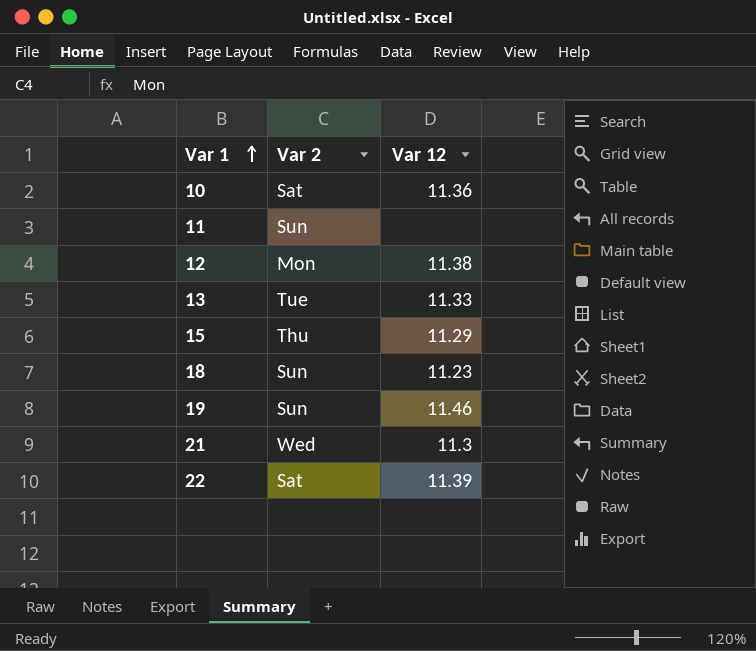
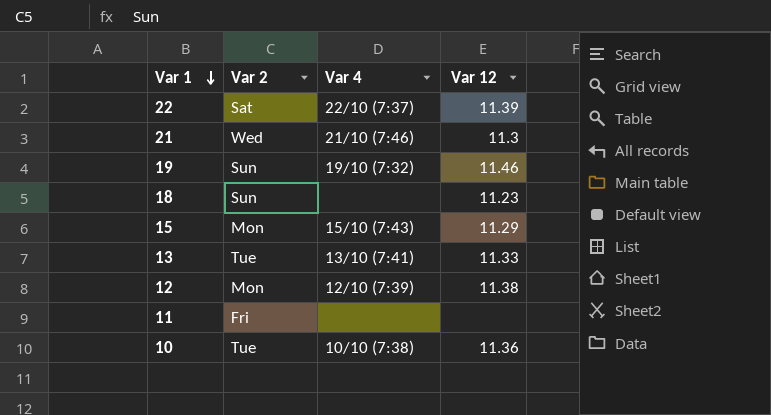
row order: Var 1 ascending -> Var 1 descending
column Var 4 | position: none -> 3
15 | Var 2: Thu -> Mon
11 | Var 2: Sun -> Fri
10 | Var 2: Sat -> Tue

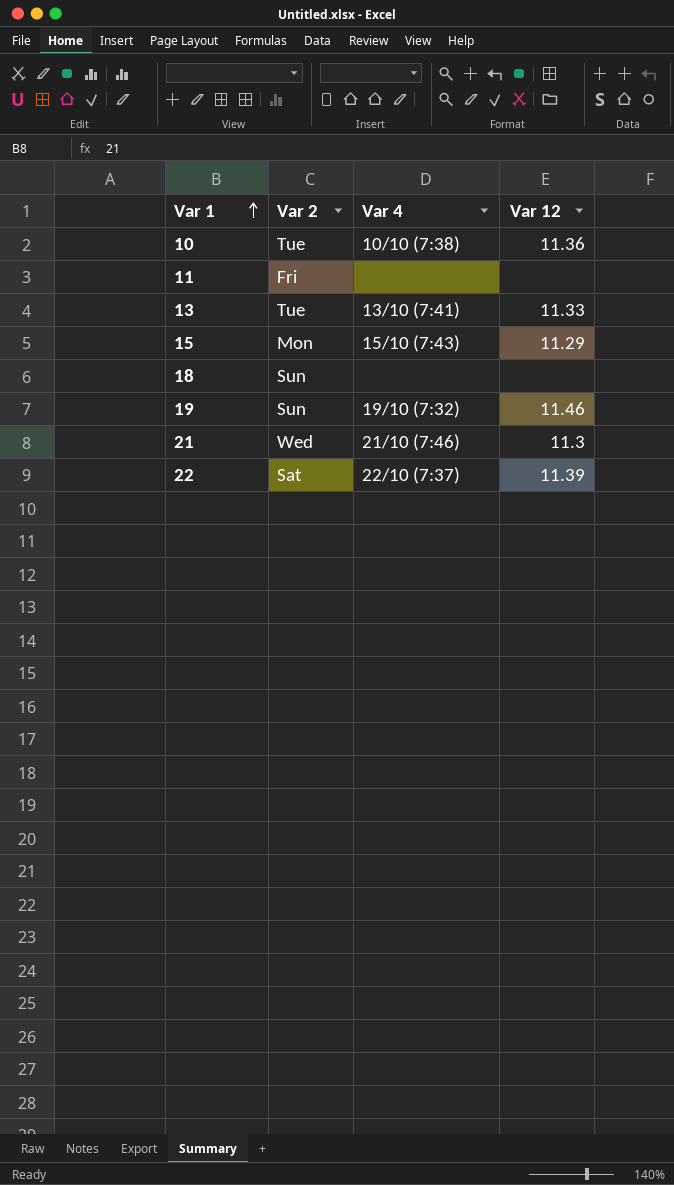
row order: Var 1 descending -> Var 1 ascending
row 12: Mon | 12/10 (7:39) | 11.38 -> none
18 | Var 12: 11.23 -> none

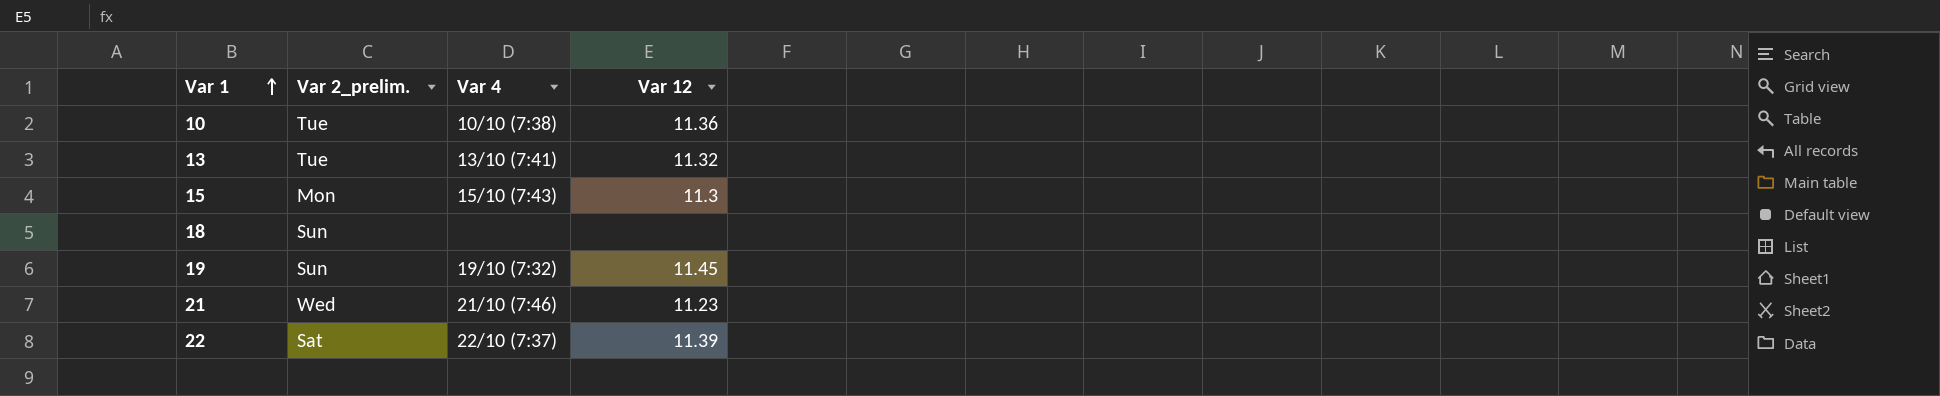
column name: Var 2 -> Var 2_prelim.
row 11: Fri | none | none -> none
13 | Var 12: 11.33 -> 11.32
15 | Var 12: 11.29 -> 11.3
19 | Var 12: 11.46 -> 11.45
21 | Var 12: 11.3 -> 11.23

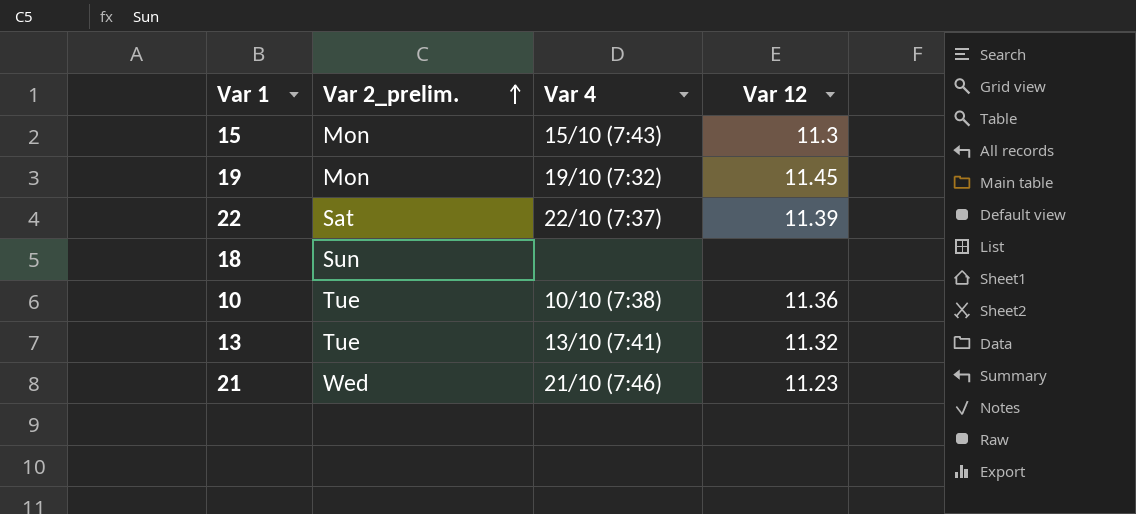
row order: Var 1 ascending -> Var 2_prelim. ascending
19 | Var 2_prelim.: Sun -> Mon

